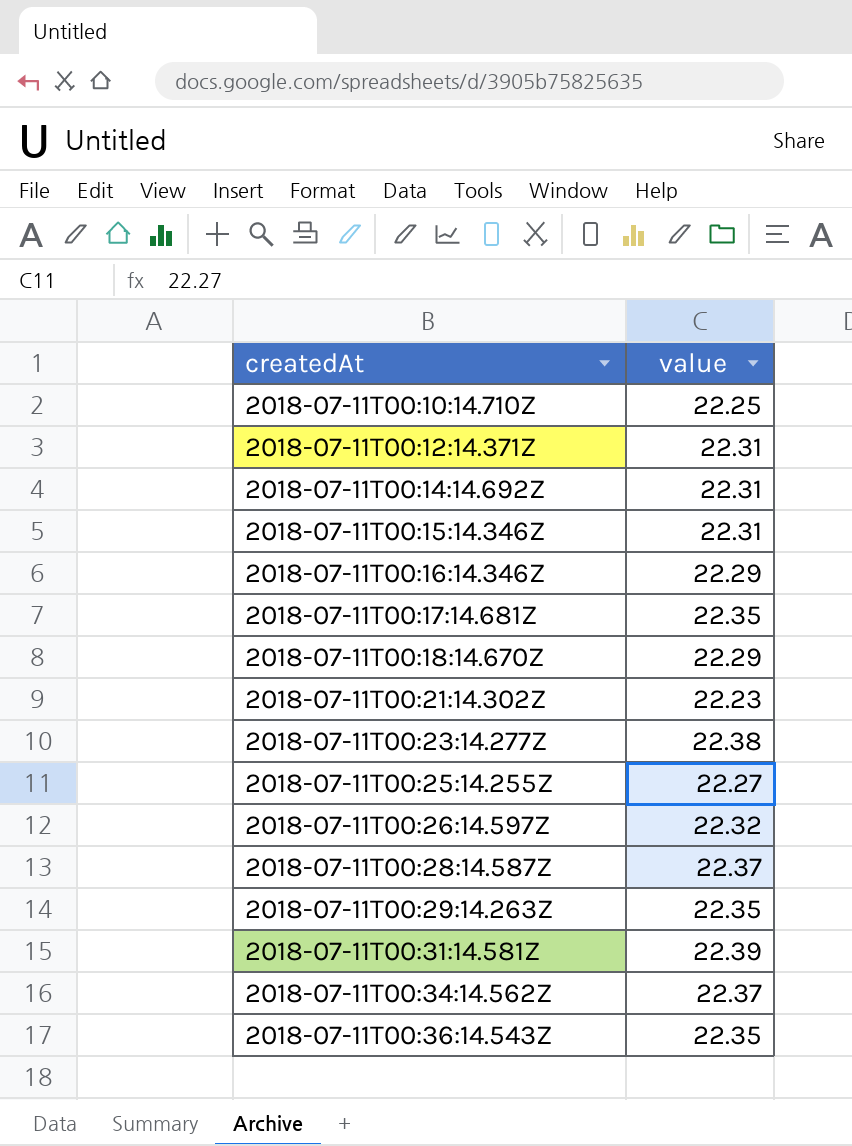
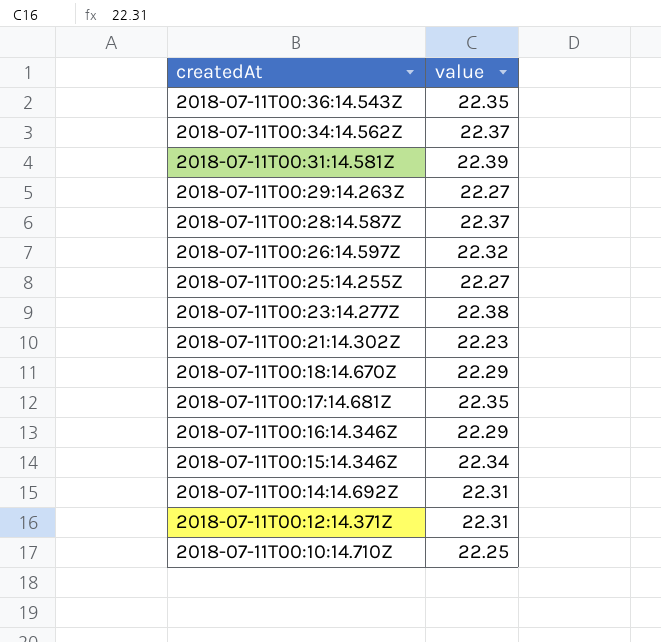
row order: createdAt ascending -> createdAt descending
2018-07-11T00:29:14.263Z | value: 22.35 -> 22.27
2018-07-11T00:15:14.346Z | value: 22.31 -> 22.34

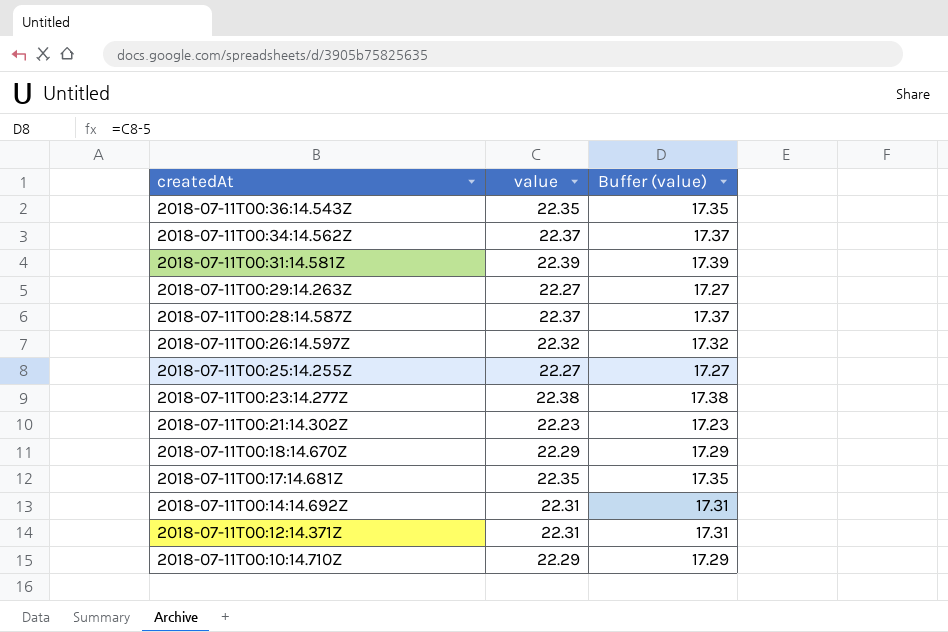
column Buffer (value) | formula: none -> [value] - 5
row 2018-07-11T00:16:14.346Z: 22.29 -> none
row 2018-07-11T00:15:14.346Z: 22.34 -> none
2018-07-11T00:10:14.710Z | value: 22.25 -> 22.29

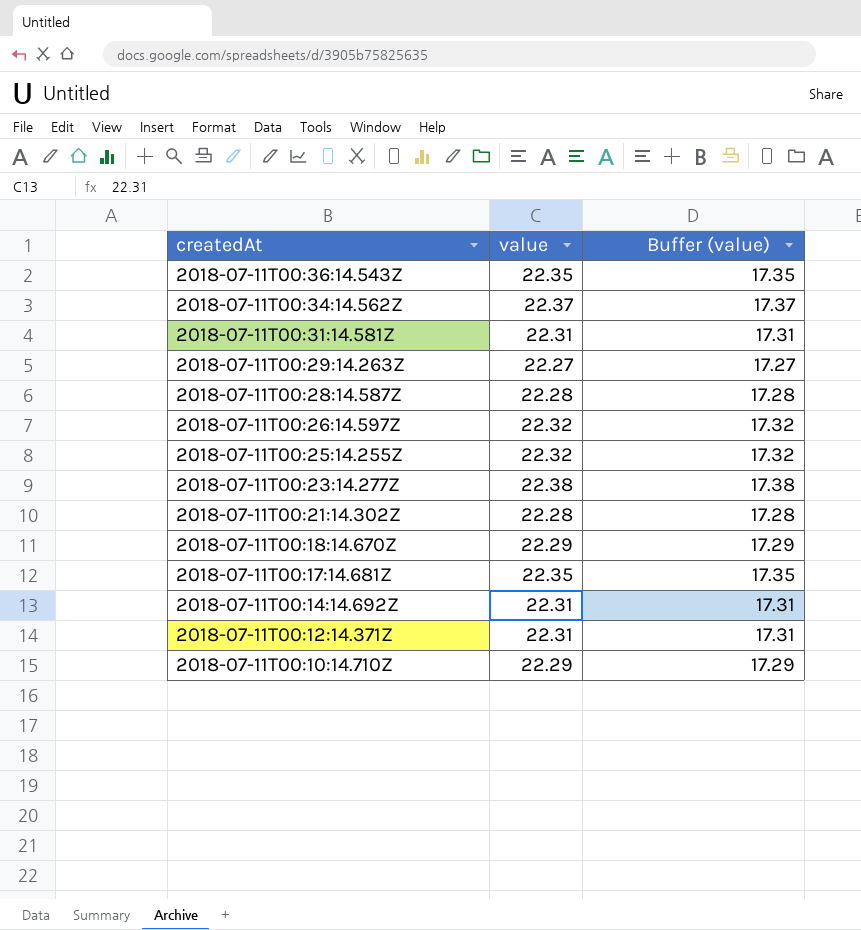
2018-07-11T00:31:14.581Z | value: 22.39 -> 22.31
2018-07-11T00:31:14.581Z | Buffer (value): 17.39 -> 17.31
2018-07-11T00:28:14.587Z | value: 22.37 -> 22.28
2018-07-11T00:28:14.587Z | Buffer (value): 17.37 -> 17.28
2018-07-11T00:25:14.255Z | value: 22.27 -> 22.32
2018-07-11T00:25:14.255Z | Buffer (value): 17.27 -> 17.32
2018-07-11T00:21:14.302Z | value: 22.23 -> 22.28
2018-07-11T00:21:14.302Z | Buffer (value): 17.23 -> 17.28

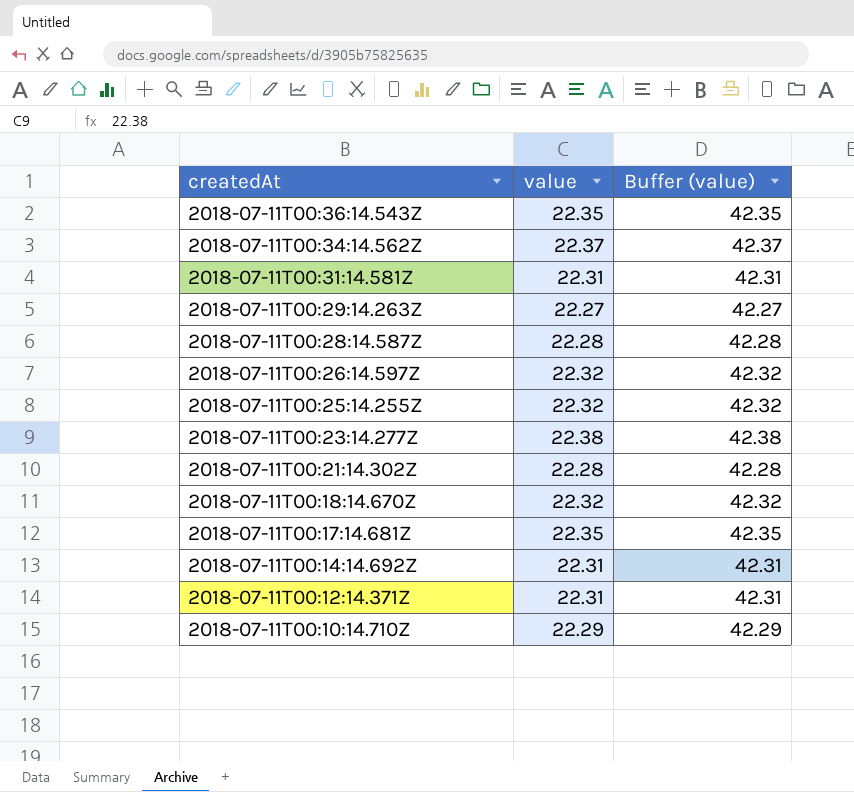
column Buffer (value) | formula: [value] - 5 -> [value] + 20
2018-07-11T00:18:14.670Z | value: 22.29 -> 22.32

